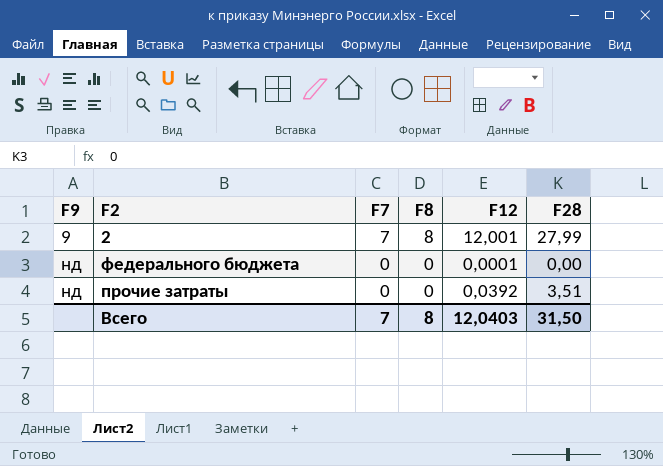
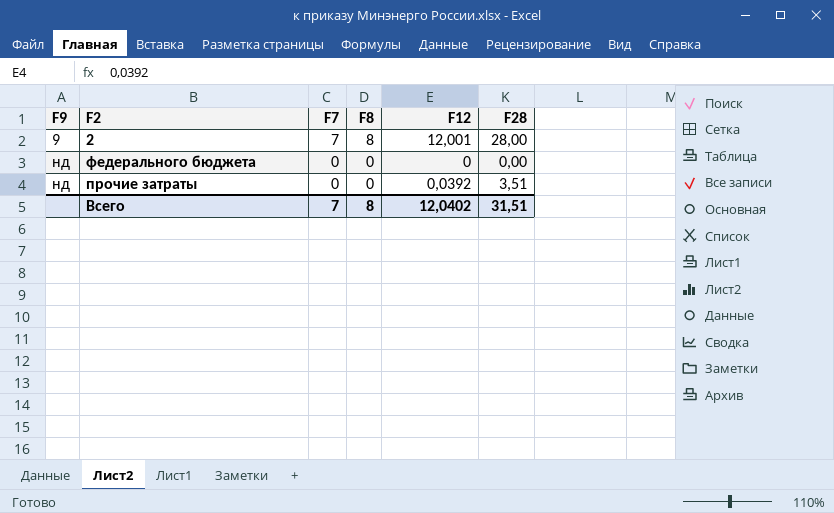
2 | F28: 27,99 -> 28,00
федерального бюджета | F12: 0,0001 -> 0
Всего | F12: 12,0403 -> 12,0402
Всего | F28: 31,50 -> 31,51

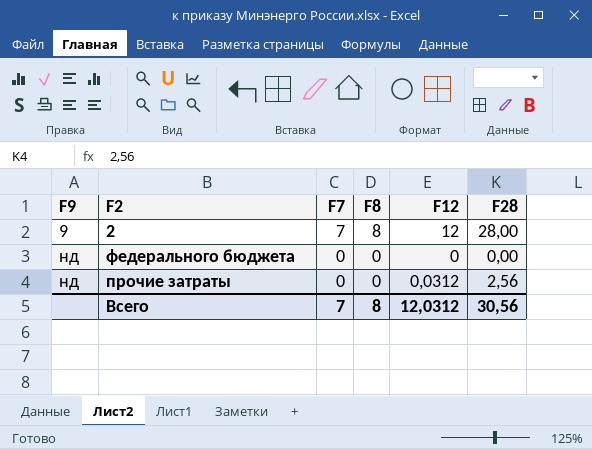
2 | F12: 12,001 -> 12
прочие затраты | F12: 0,0392 -> 0,0312
прочие затраты | F28: 3,51 -> 2,56
Всего | F12: 12,0402 -> 12,0312
Всего | F28: 31,51 -> 30,56

